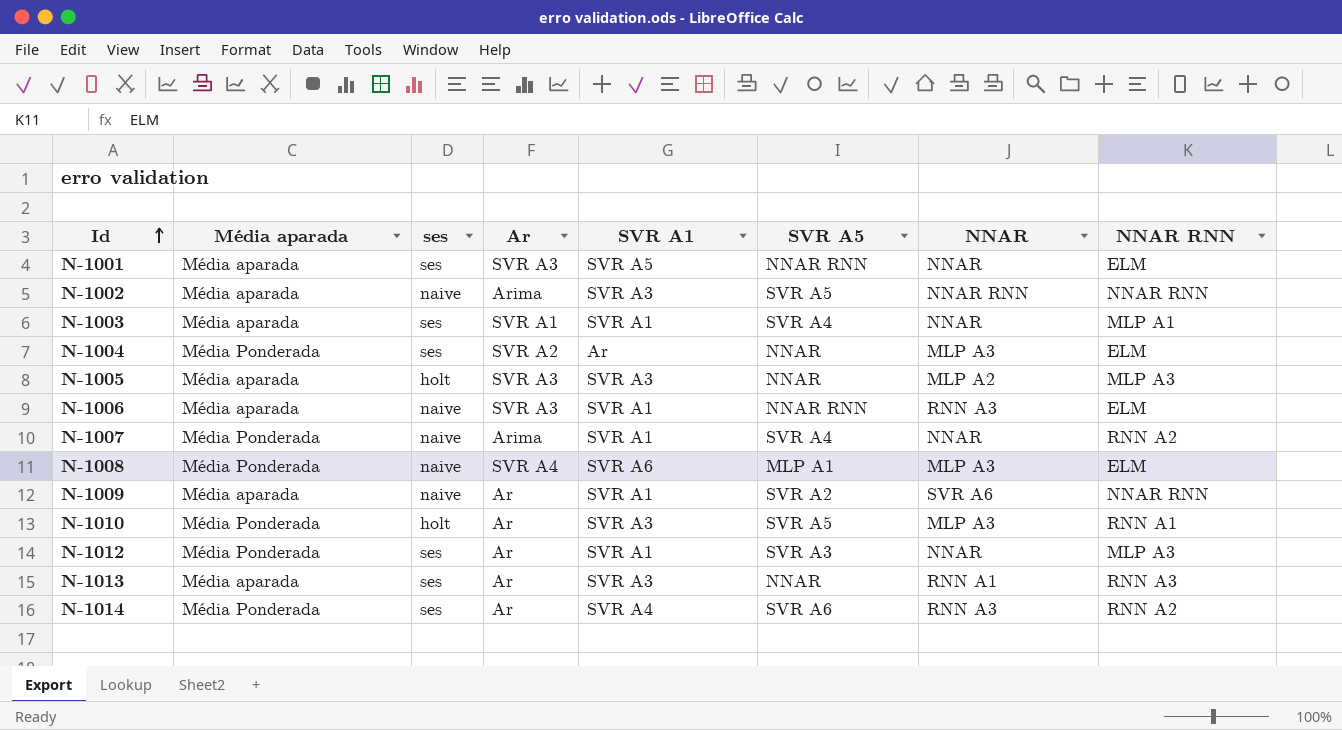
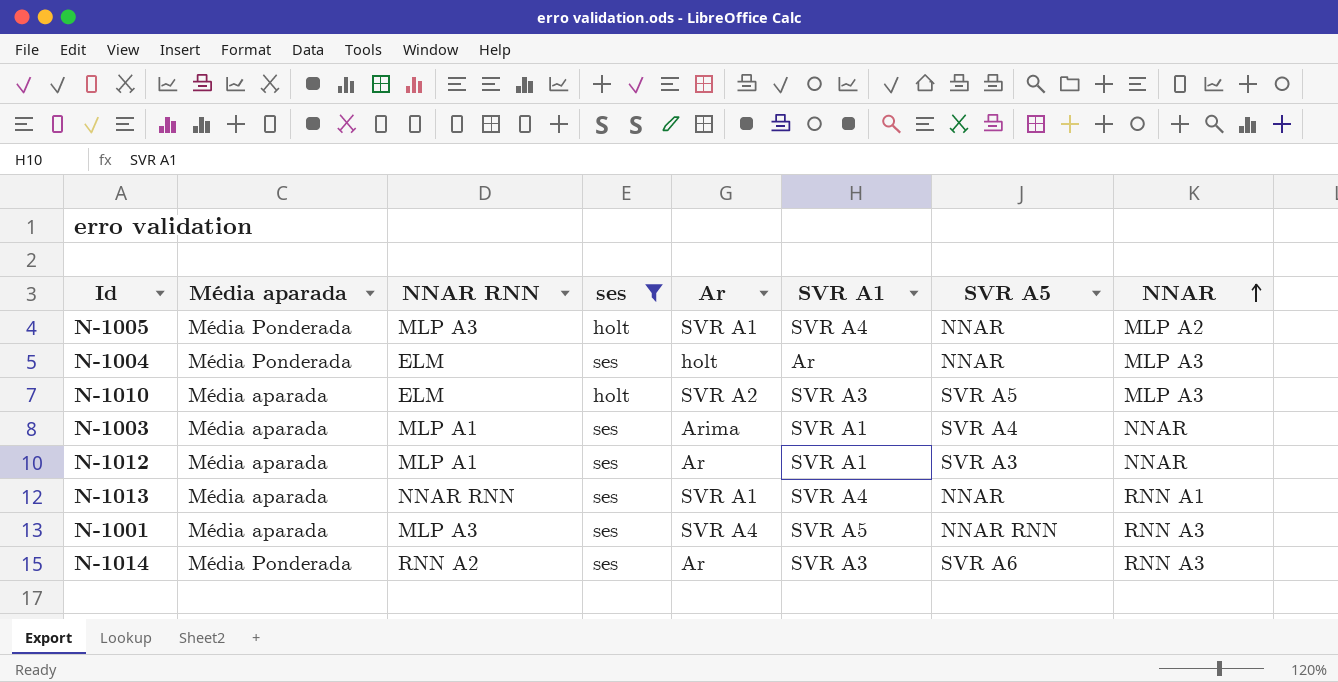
filter: none -> ses != naive
row order: Id ascending -> NNAR ascending
column NNAR RNN | position: 8 -> 3
N-1005 | Média aparada: Média aparada -> Média Ponderada
N-1005 | Ar: SVR A3 -> SVR A1
N-1005 | SVR A1: SVR A3 -> SVR A4
N-1004 | Ar: SVR A2 -> holt
N-1010 | Média aparada: Média Ponderada -> Média aparada
N-1010 | NNAR RNN: RNN A1 -> ELM
N-1010 | Ar: Ar -> SVR A2
N-1003 | Ar: SVR A1 -> Arima
N-1012 | Média aparada: Média Ponderada -> Média aparada
N-1012 | NNAR RNN: MLP A3 -> MLP A1
N-1013 | NNAR RNN: RNN A3 -> NNAR RNN
N-1013 | Ar: Ar -> SVR A1
N-1013 | SVR A1: SVR A3 -> SVR A4
N-1001 | NNAR RNN: ELM -> MLP A3
N-1001 | Ar: SVR A3 -> SVR A4
N-1001 | NNAR: NNAR -> RNN A3
N-1014 | SVR A1: SVR A4 -> SVR A3

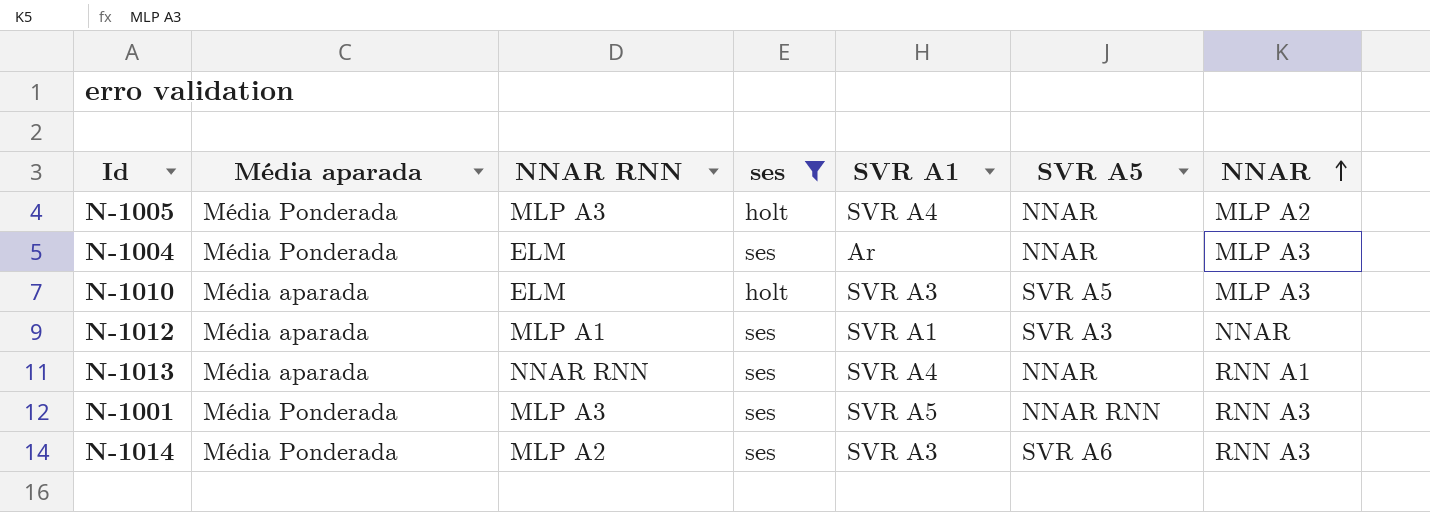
column Ar | position: 5 -> none
row N-1003: Média aparada | MLP A1 | ses | Arima | SVR A1 | SVR A4 | NNAR -> none
N-1001 | Média aparada: Média aparada -> Média Ponderada
N-1014 | NNAR RNN: RNN A2 -> MLP A2

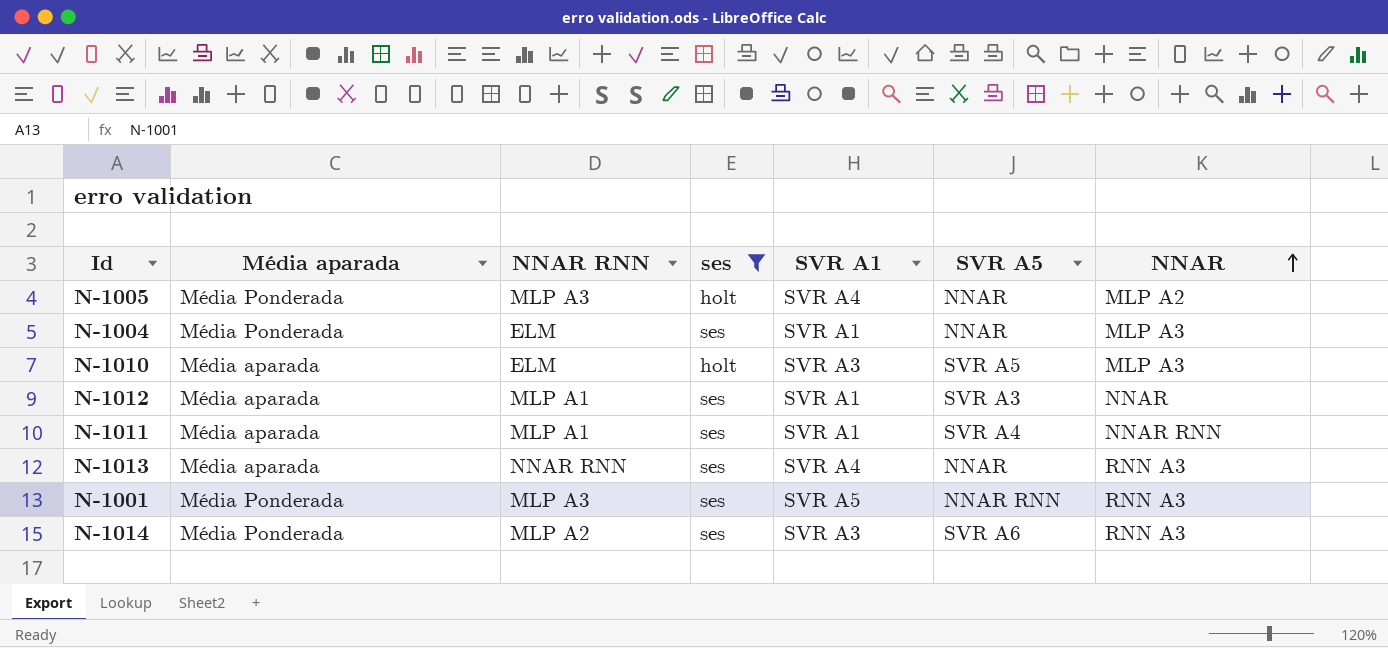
N-1004 | SVR A1: Ar -> SVR A1
row N-1011: none -> Média aparada | MLP A1 | ses | SVR A1 | SVR A4 | NNAR RNN
N-1013 | NNAR: RNN A1 -> RNN A3

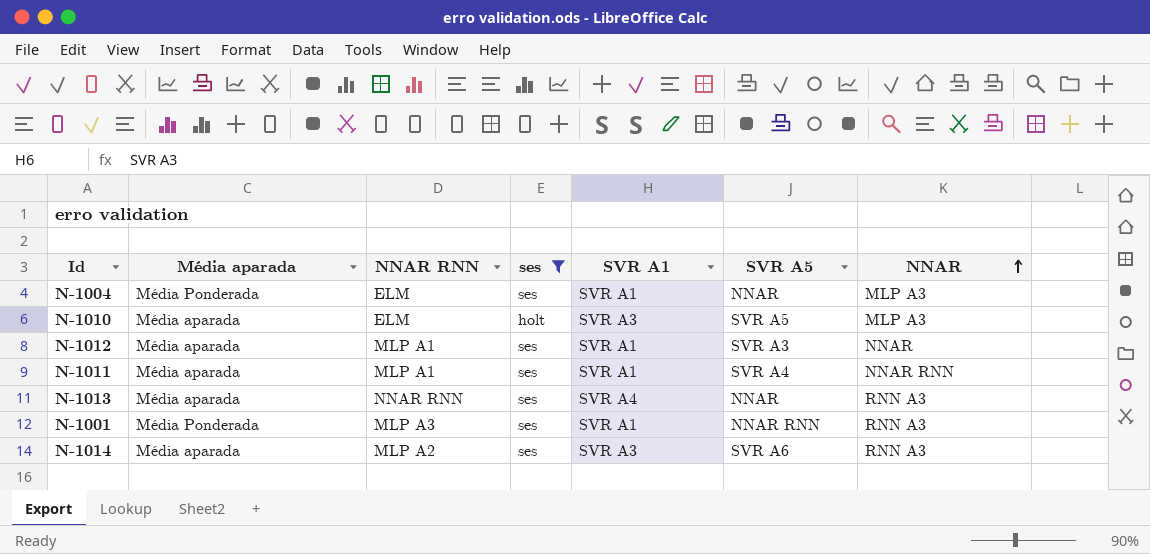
row N-1005: Média Ponderada | MLP A3 | holt | SVR A4 | NNAR | MLP A2 -> none
N-1001 | SVR A1: SVR A5 -> SVR A1
N-1014 | Média aparada: Média Ponderada -> Média aparada

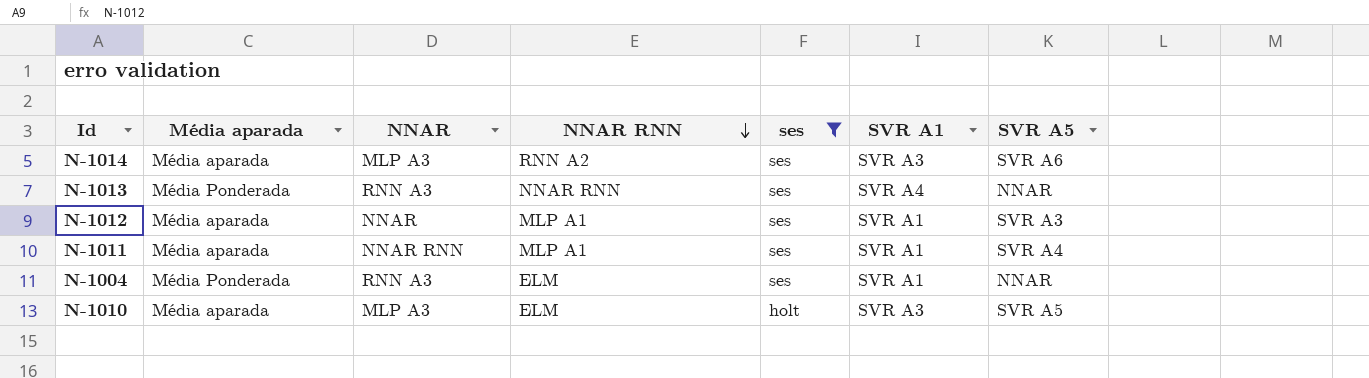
row order: NNAR ascending -> NNAR RNN descending
column NNAR | position: 7 -> 3
row N-1001: Média Ponderada | MLP A3 | ses | SVR A1 | NNAR RNN | RNN A3 -> none
N-1014 | NNAR: RNN A3 -> MLP A3
N-1014 | NNAR RNN: MLP A2 -> RNN A2
N-1013 | Média aparada: Média aparada -> Média Ponderada
N-1004 | NNAR: MLP A3 -> RNN A3

